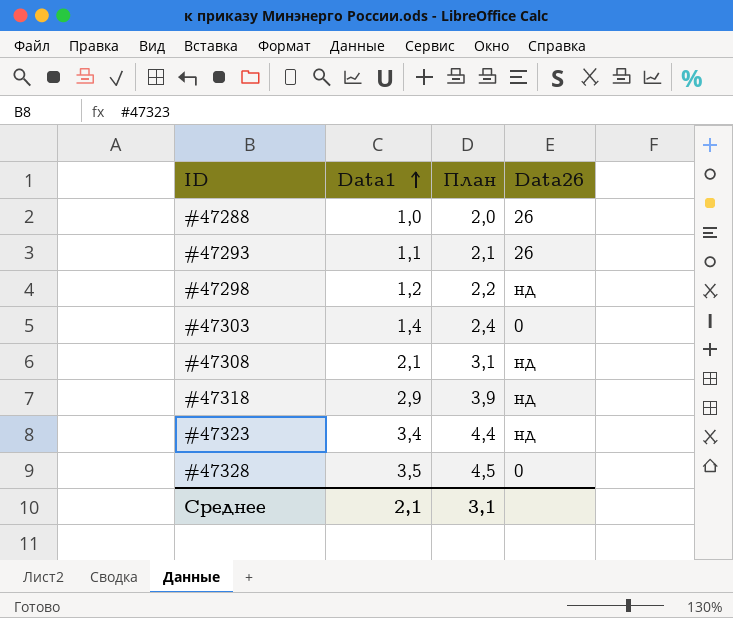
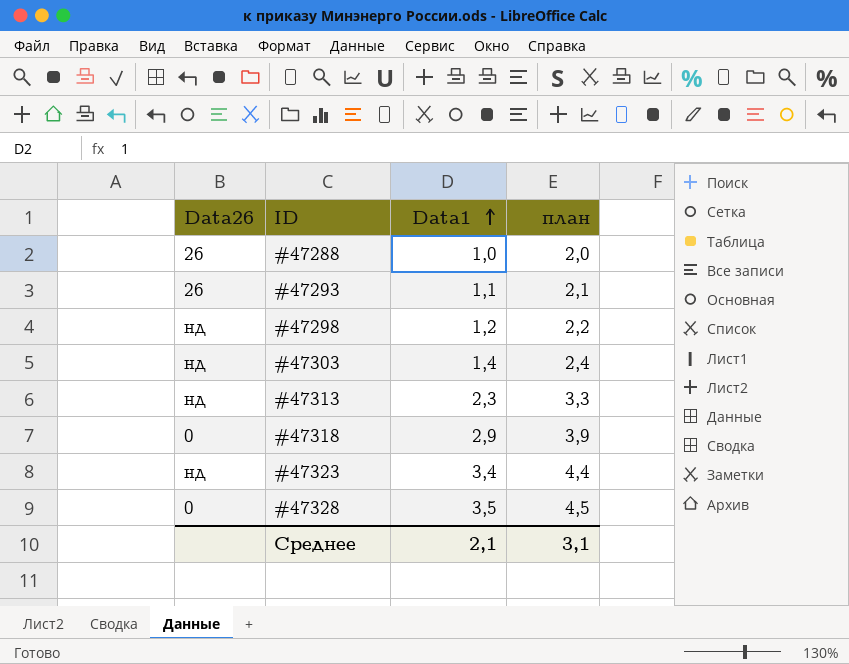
column Data26 | position: 4 -> 1
column name: План -> план
row #47308: 2,1 | 3,1 | нд -> none
#47303 | Data26: 0 -> нд
row #47313: none -> нд | 2,3 | 3,3
#47318 | Data26: нд -> 0

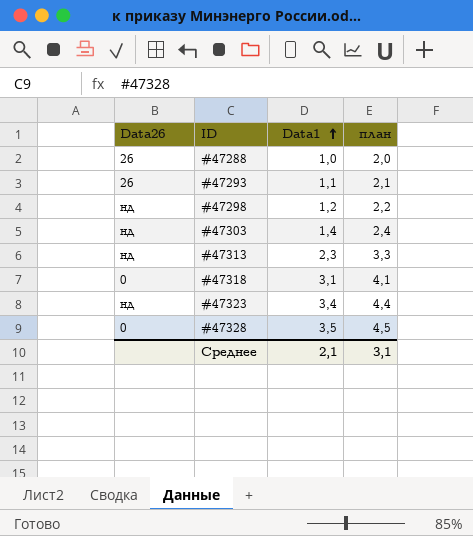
#47318 | Data1: 2,9 -> 3,1
#47318 | план: 3,9 -> 4,1

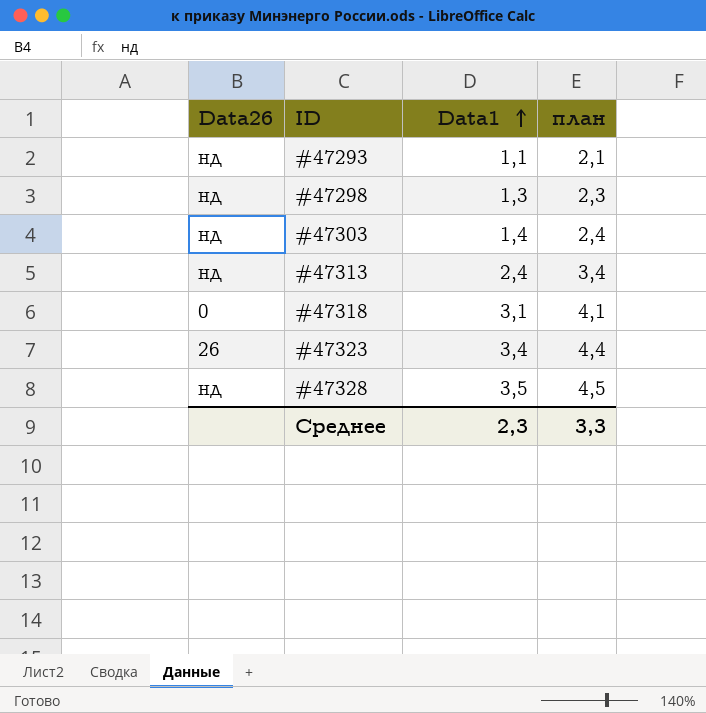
row #47288: 26 | 1,0 | 2,0 -> none
#47293 | Data26: 26 -> нд
#47298 | Data1: 1,2 -> 1,3
#47298 | план: 2,2 -> 2,3
#47313 | Data1: 2,3 -> 2,4
#47313 | план: 3,3 -> 3,4
#47323 | Data26: нд -> 26
#47328 | Data26: 0 -> нд
Среднее | Data1: 2,1 -> 2,3
Среднее | план: 3,1 -> 3,3

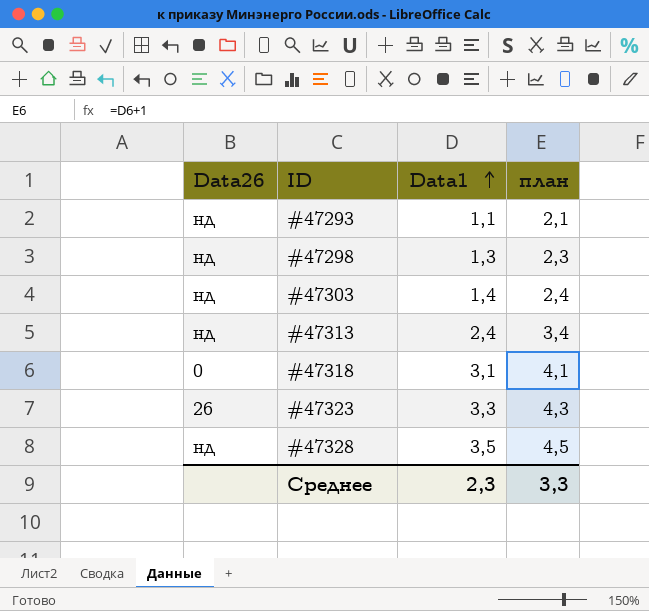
#47323 | Data1: 3,4 -> 3,3
#47323 | план: 4,4 -> 4,3

